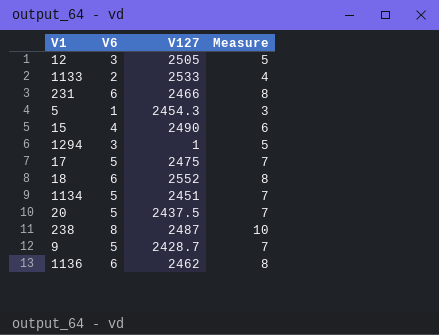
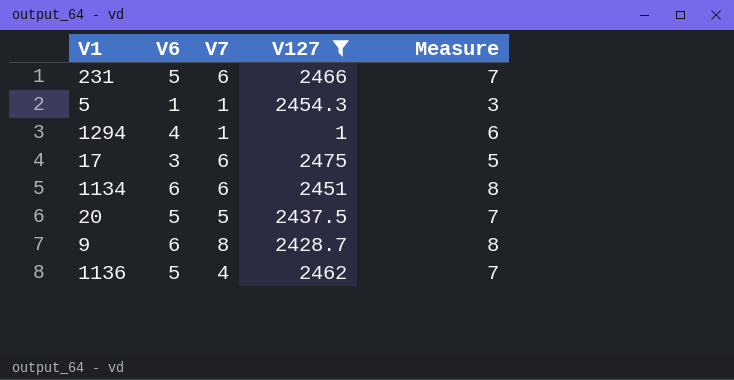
filter: none -> V127 <= 2475
column V7 | position: none -> 3
231 | V6: 6 -> 5
231 | Measure: 8 -> 7
1294 | V6: 3 -> 4
1294 | Measure: 5 -> 6
17 | V6: 5 -> 3
17 | Measure: 7 -> 5
1134 | V6: 5 -> 6
1134 | Measure: 7 -> 8
9 | V6: 5 -> 6
9 | Measure: 7 -> 8
1136 | V6: 6 -> 5
1136 | Measure: 8 -> 7

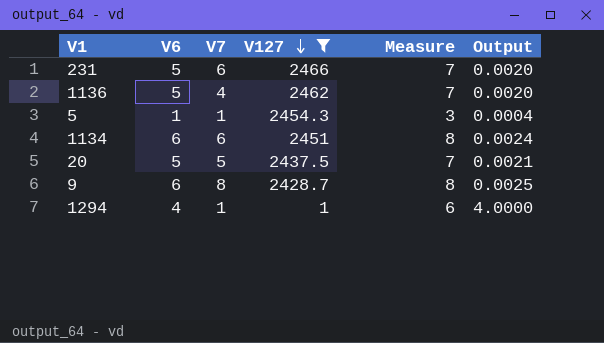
row order: none -> V127 descending
column Output | formula: none -> [V6] / [V127]
row 17: 3 | 6 | 2475 | 5 -> none

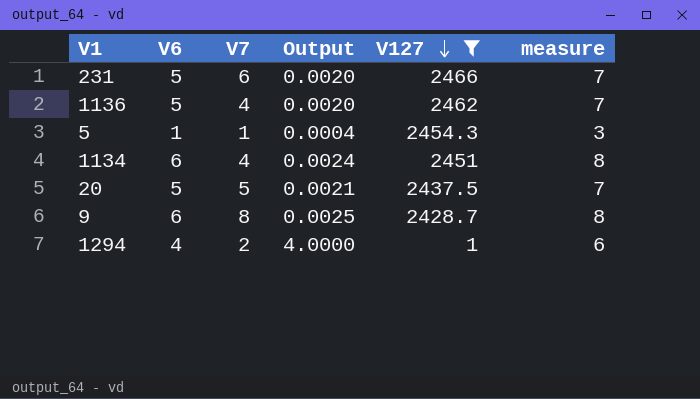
column Output | position: 6 -> 4
column name: Measure -> measure
1134 | V7: 6 -> 4
1294 | V7: 1 -> 2

